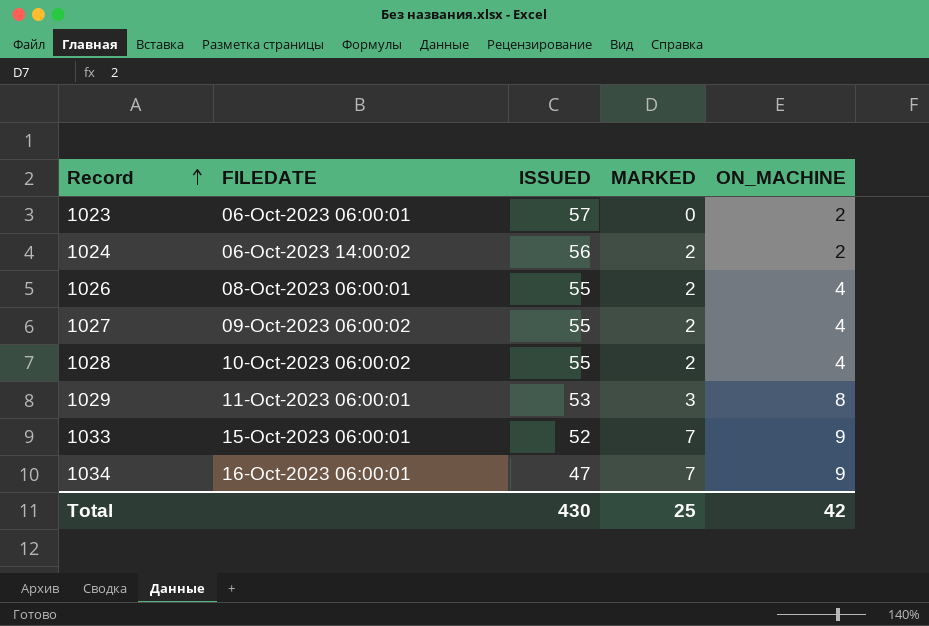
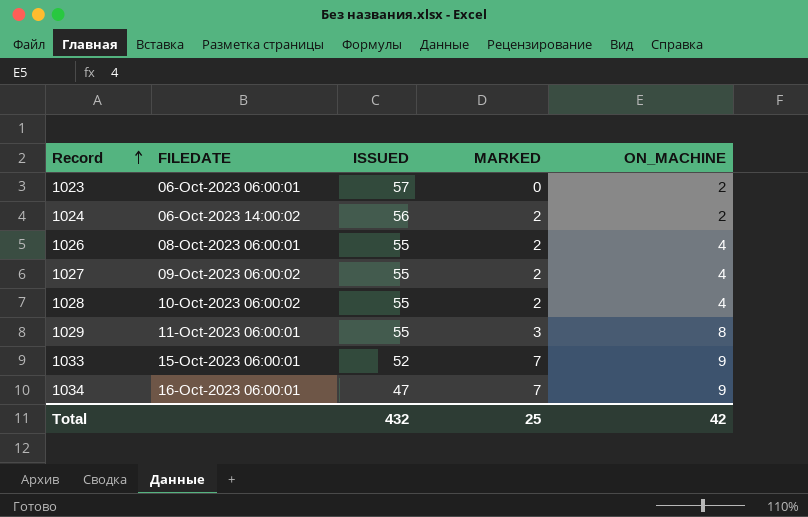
1029 | ISSUED: 53 -> 55
Total | ISSUED: 430 -> 432

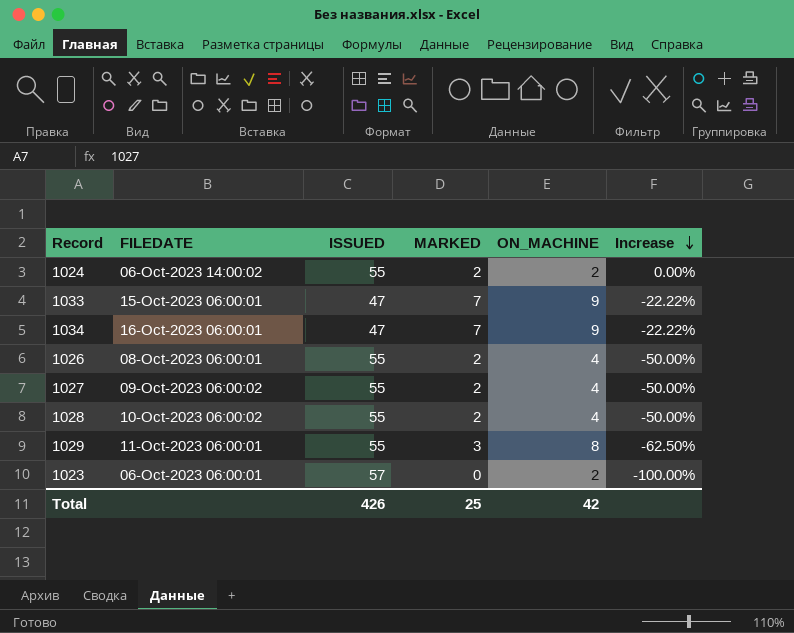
row order: Record ascending -> Increase descending
column Increase | formula: none -> ([MARKED] - [ON_MACHINE]) / [ON_MACHINE]
1024 | ISSUED: 56 -> 55
1033 | ISSUED: 52 -> 47
Total | ISSUED: 432 -> 426

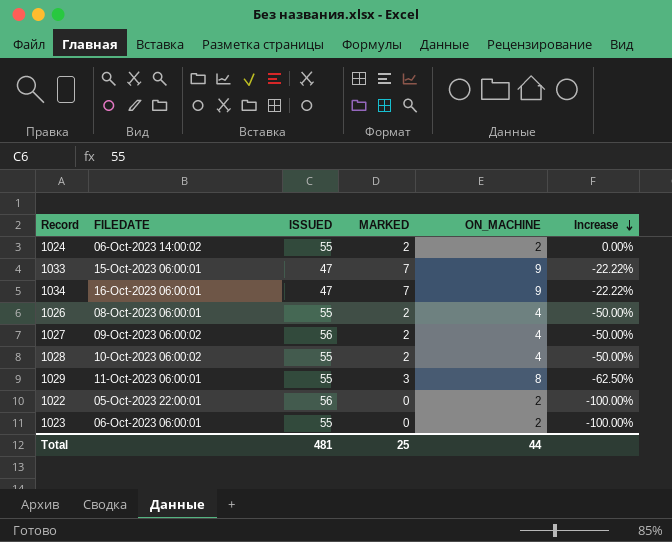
1027 | ISSUED: 55 -> 56
row 1022: none -> 05-Oct-2023 22:00:01 | 56 | 0 | 2 | -100.00%
1023 | ISSUED: 57 -> 55
Total | ISSUED: 426 -> 481
Total | ON_MACHINE: 42 -> 44

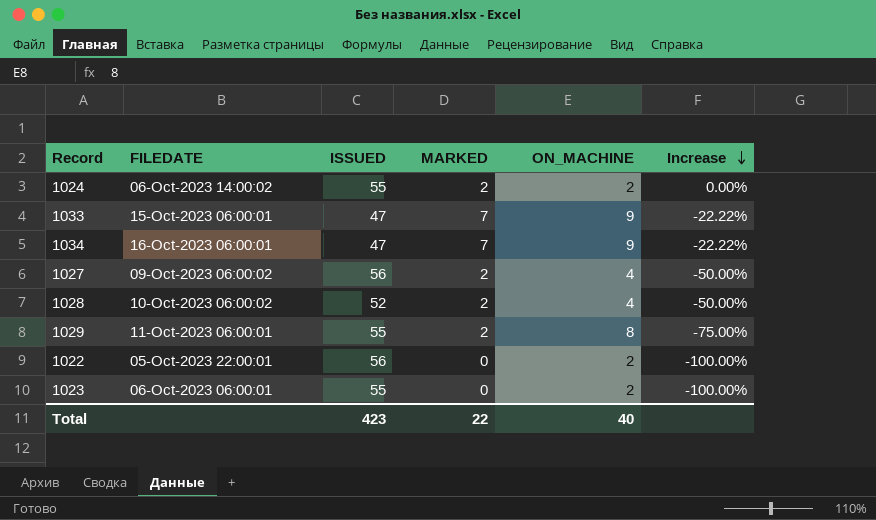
row 1026: 08-Oct-2023 06:00:01 | 55 | 2 | 4 | -50.00% -> none
1028 | ISSUED: 55 -> 52
1029 | MARKED: 3 -> 2
1029 | Increase: -62.50% -> -75.00%
Total | ISSUED: 481 -> 423
Total | MARKED: 25 -> 22
Total | ON_MACHINE: 44 -> 40

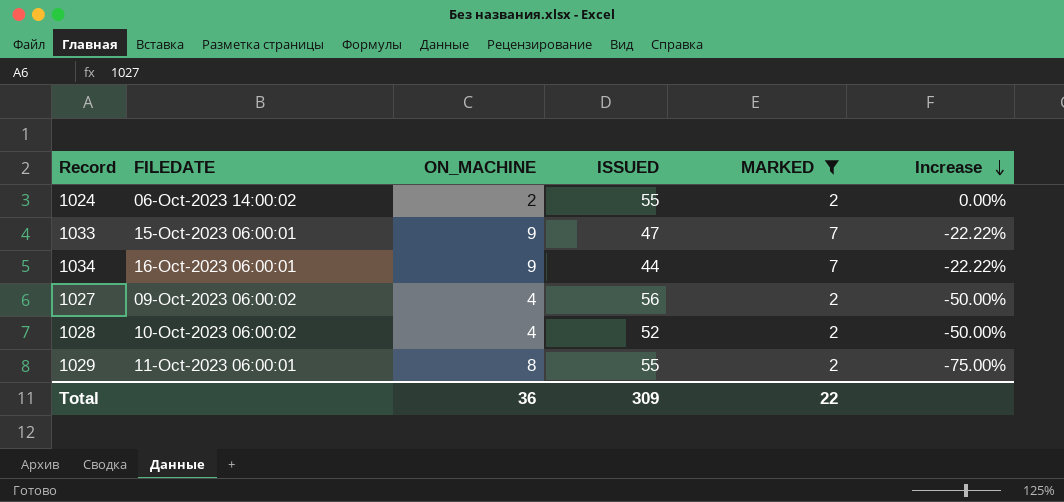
filter: none -> MARKED != 0
column ON_MACHINE | position: 5 -> 3
1034 | ISSUED: 47 -> 44
Total | ON_MACHINE: 40 -> 36
Total | ISSUED: 423 -> 309

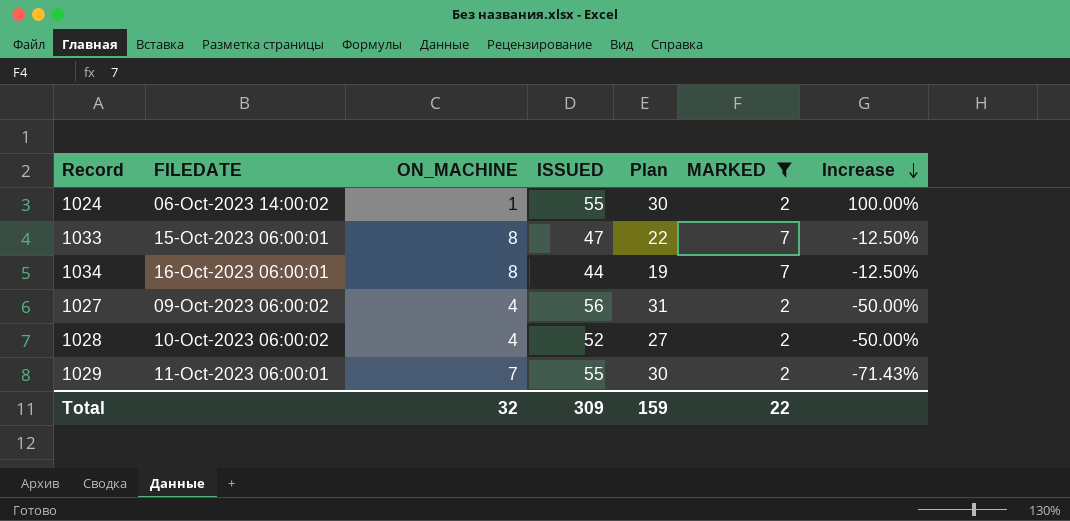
column Plan | formula: none -> [ISSUED] - 25
1024 | ON_MACHINE: 2 -> 1
1024 | Increase: 0.00% -> 100.00%
1033 | ON_MACHINE: 9 -> 8
1033 | Increase: -22.22% -> -12.50%
1034 | ON_MACHINE: 9 -> 8
1034 | Increase: -22.22% -> -12.50%
1029 | ON_MACHINE: 8 -> 7
1029 | Increase: -75.00% -> -71.43%
Total | ON_MACHINE: 36 -> 32

